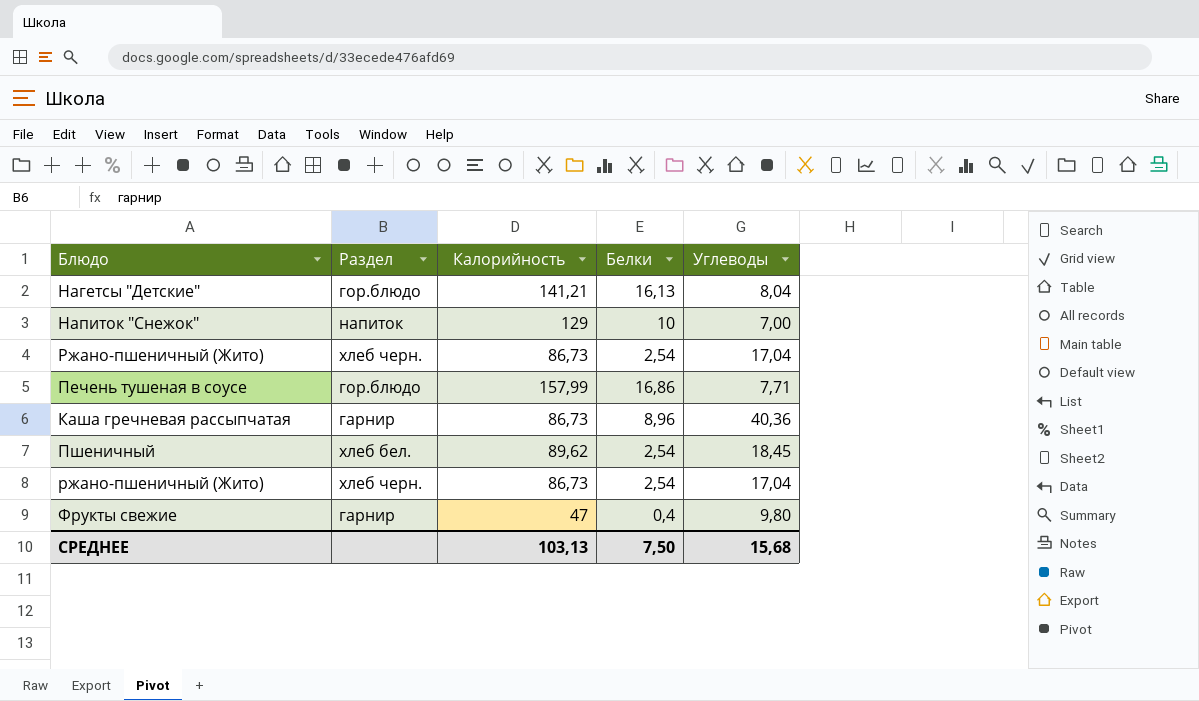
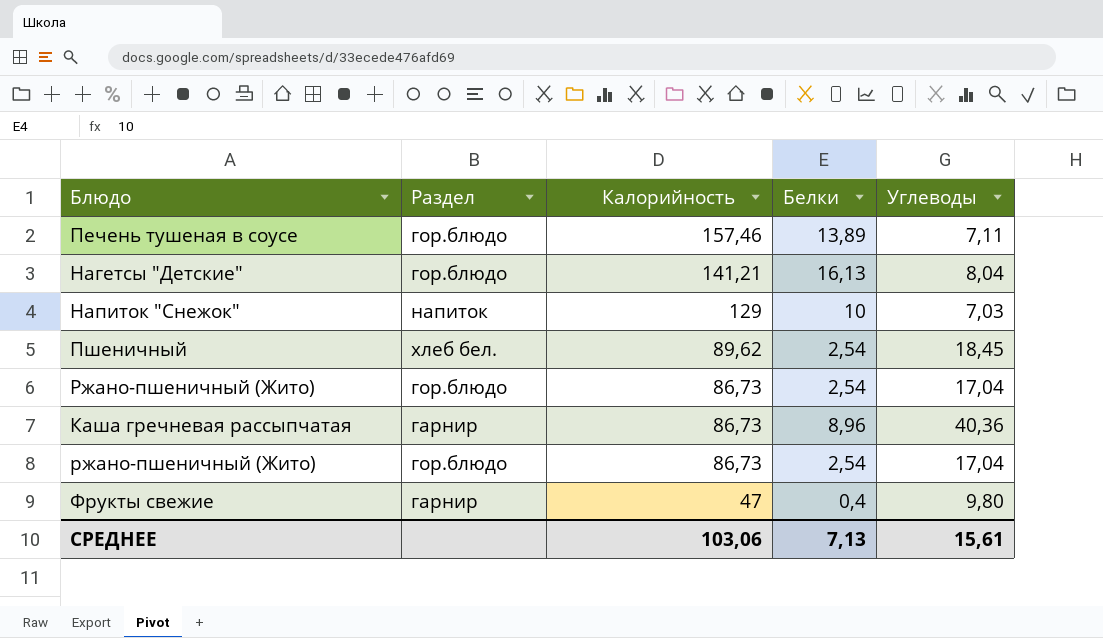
row order: none -> Калорийность descending
Печень тушеная в соусе | Калорийность: 157,99 -> 157,46
Печень тушеная в соусе | Белки: 16,86 -> 13,89
Печень тушеная в соусе | Углеводы: 7,71 -> 7,11
Напиток "Снежок" | Углеводы: 7,00 -> 7,03
Ржано-пшеничный (Жито) | Раздел: хлеб черн. -> гор.блюдо
ржано-пшеничный (Жито) | Раздел: хлеб черн. -> гор.блюдо
СРЕДНЕЕ | Калорийность: 103,13 -> 103,06
СРЕДНЕЕ | Белки: 7,50 -> 7,13
СРЕДНЕЕ | Углеводы: 15,68 -> 15,61

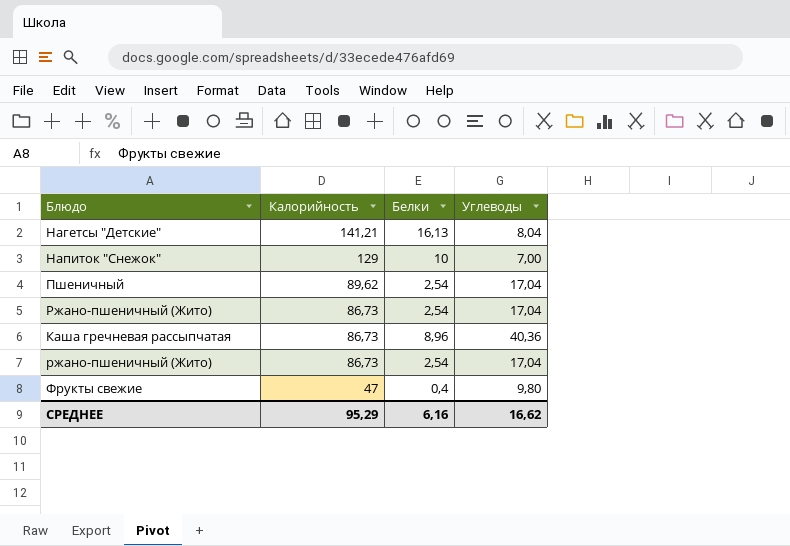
column Раздел | position: 2 -> none
row Печень тушеная в соусе: гор.блюдо | 157,46 | 13,89 | 7,11 -> none
Напиток "Снежок" | Углеводы: 7,03 -> 7,00
Пшеничный | Углеводы: 18,45 -> 17,04
СРЕДНЕЕ | Калорийность: 103,06 -> 95,29
СРЕДНЕЕ | Белки: 7,13 -> 6,16
СРЕДНЕЕ | Углеводы: 15,61 -> 16,62

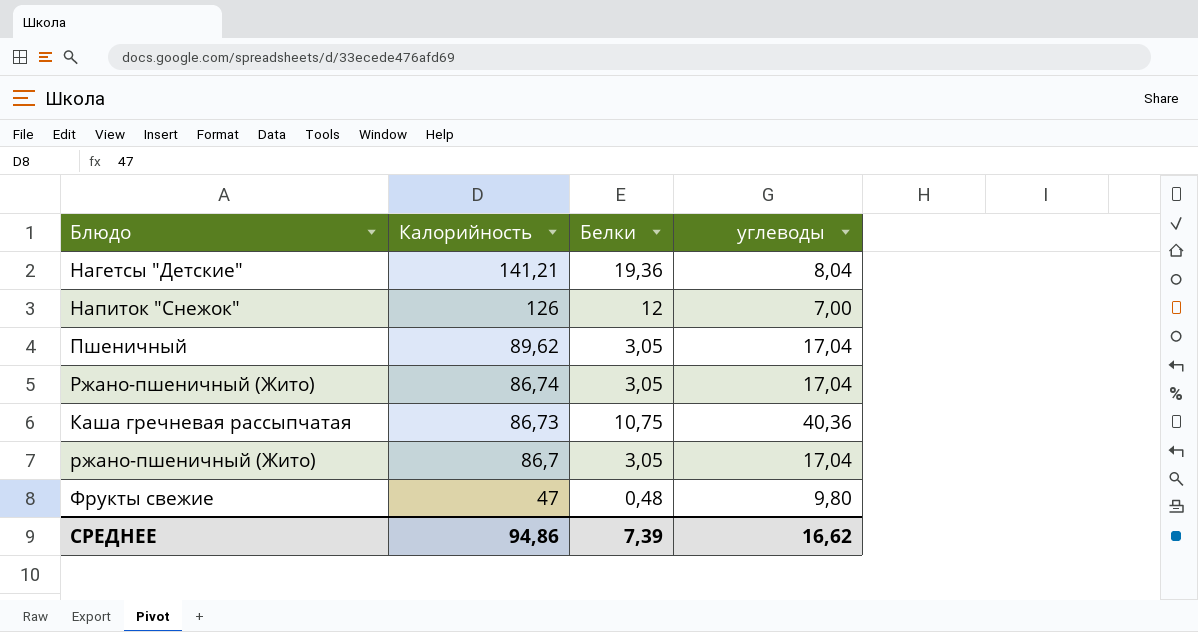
column name: Углеводы -> углеводы
Нагетсы "Детские" | Белки: 16,13 -> 19,36
Напиток "Снежок" | Калорийность: 129 -> 126
Напиток "Снежок" | Белки: 10 -> 12
Пшеничный | Белки: 2,54 -> 3,05
Ржано-пшеничный (Жито) | Калорийность: 86,73 -> 86,74
Ржано-пшеничный (Жито) | Белки: 2,54 -> 3,05
Каша гречневая рассыпчатая | Белки: 8,96 -> 10,75
ржано-пшеничный (Жито) | Калорийность: 86,73 -> 86,7
ржано-пшеничный (Жито) | Белки: 2,54 -> 3,05
Фрукты свежие | Белки: 0,4 -> 0,48
СРЕДНЕЕ | Калорийность: 95,29 -> 94,86
СРЕДНЕЕ | Белки: 6,16 -> 7,39

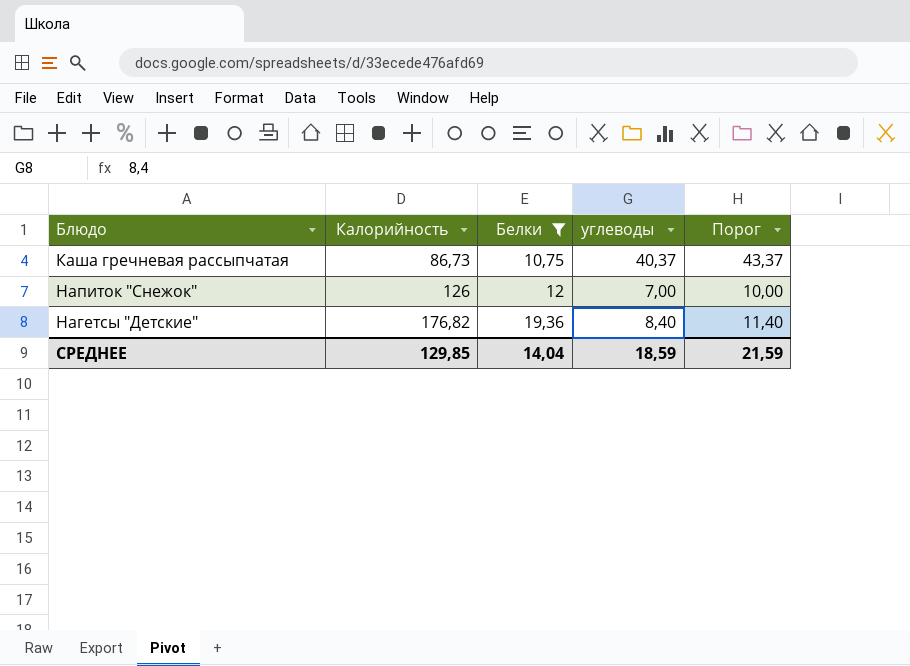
filter: none -> Белки >= 10,75
row order: Калорийность descending -> Калорийность ascending
column Порог | formula: none -> [углеводы] + 3
Каша гречневая рассыпчатая | углеводы: 40,36 -> 40,37
Нагетсы "Детские" | Калорийность: 141,21 -> 176,82
Нагетсы "Детские" | углеводы: 8,04 -> 8,40
СРЕДНЕЕ | Калорийность: 94,86 -> 129,85
СРЕДНЕЕ | Белки: 7,39 -> 14,04
СРЕДНЕЕ | углеводы: 16,62 -> 18,59

